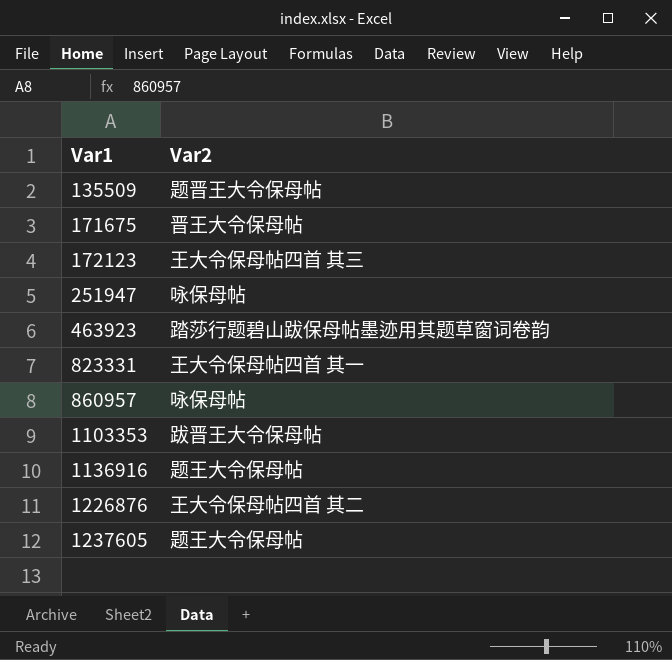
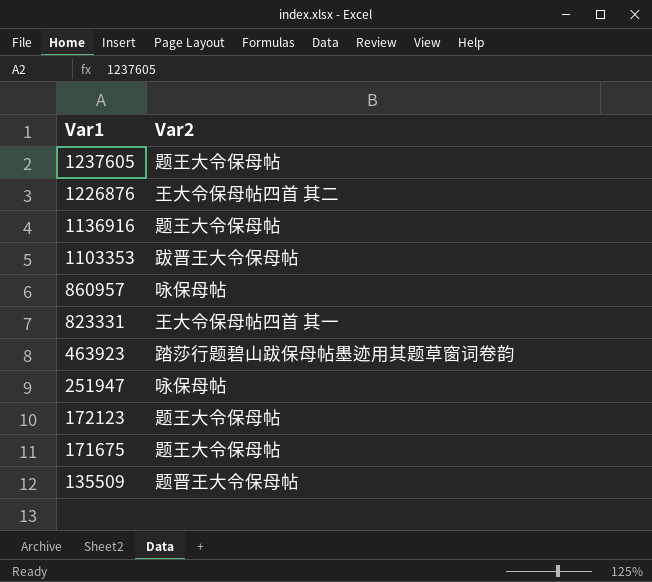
row order: Var1 ascending -> Var1 descending
172123 | Var2: 王大令保母帖四首 其三 -> 题王大令保母帖
171675 | Var2: 晋王大令保母帖 -> 题王大令保母帖

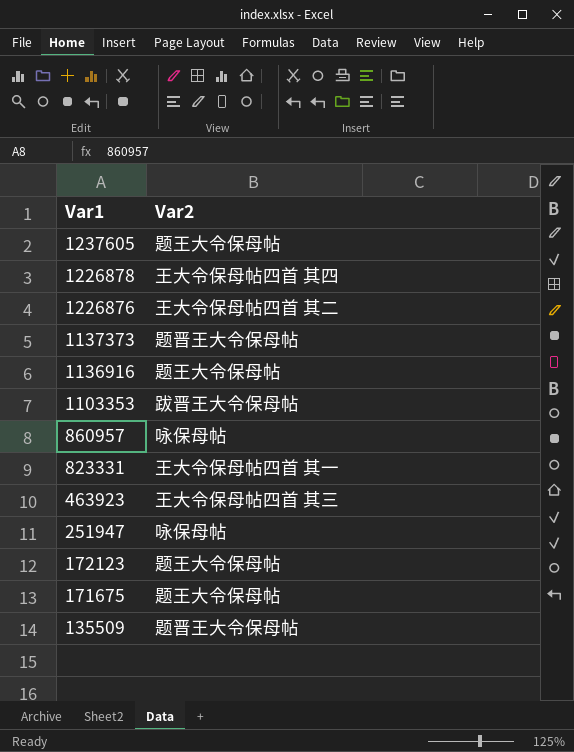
row 1226878: none -> 王大令保母帖四首 其四
row 1137373: none -> 题晋王大令保母帖
463923 | Var2: 踏莎行题碧山跋保母帖墨迹用其题草窗词卷韵 -> 王大令保母帖四首 其三

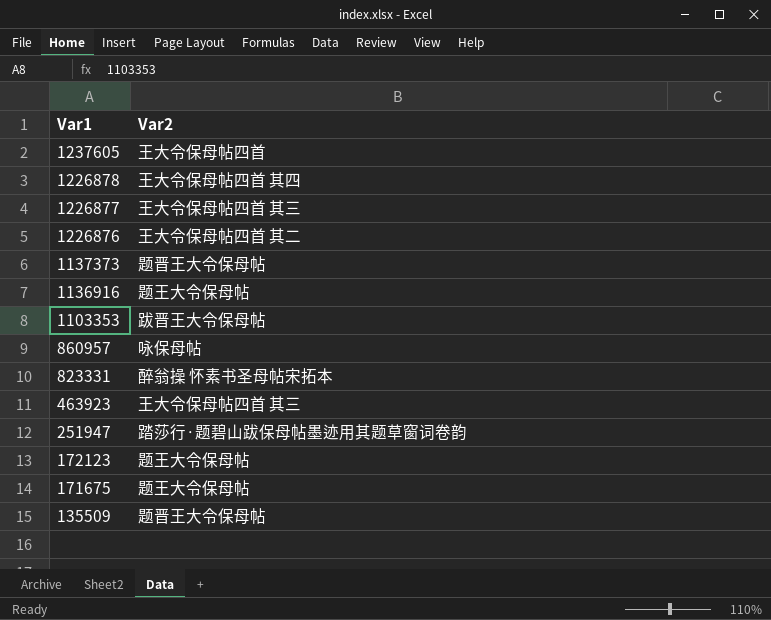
1237605 | Var2: 题王大令保母帖 -> 王大令保母帖四首
row 1226877: none -> 王大令保母帖四首 其三
823331 | Var2: 王大令保母帖四首 其一 -> 醉翁操 怀素书圣母帖宋拓本
251947 | Var2: 咏保母帖 -> 踏莎行·题碧山跋保母帖墨迹用其题草窗词卷韵

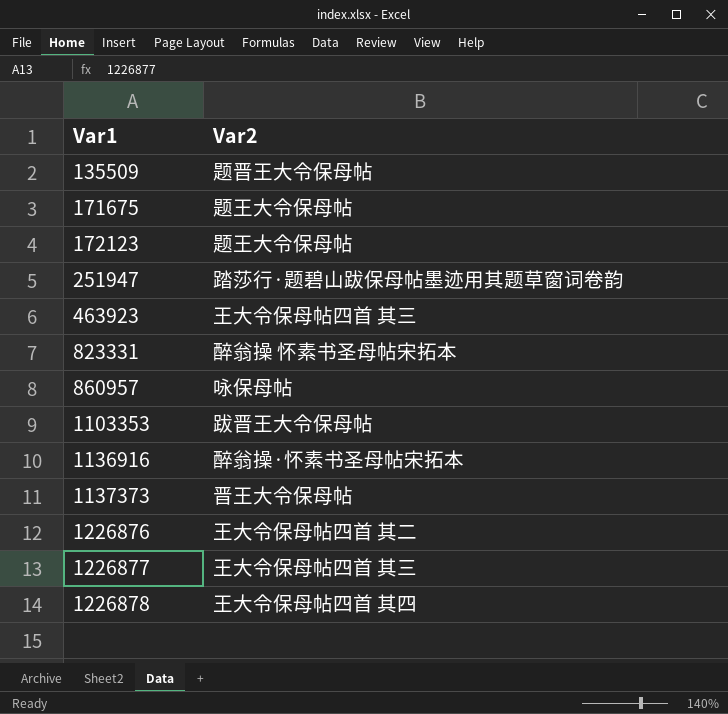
row order: Var1 descending -> Var1 ascending
row 1237605: 王大令保母帖四首 -> none
1136916 | Var2: 题王大令保母帖 -> 醉翁操·怀素书圣母帖宋拓本
1137373 | Var2: 题晋王大令保母帖 -> 晋王大令保母帖

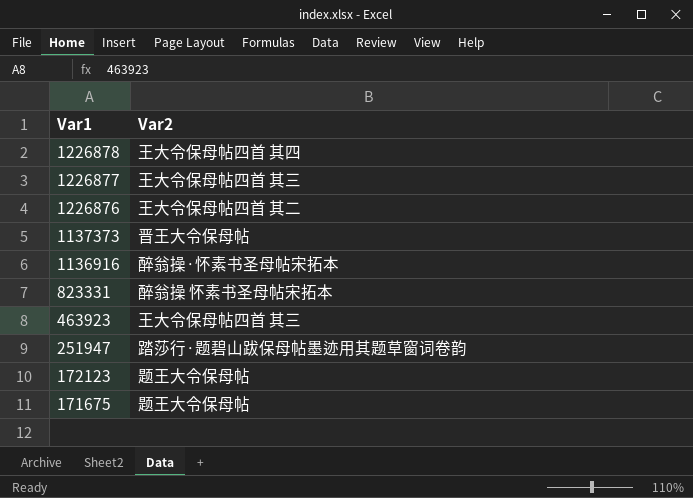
row order: Var1 ascending -> Var1 descending
row 135509: 题晋王大令保母帖 -> none
row 860957: 咏保母帖 -> none
row 1103353: 跋晋王大令保母帖 -> none

